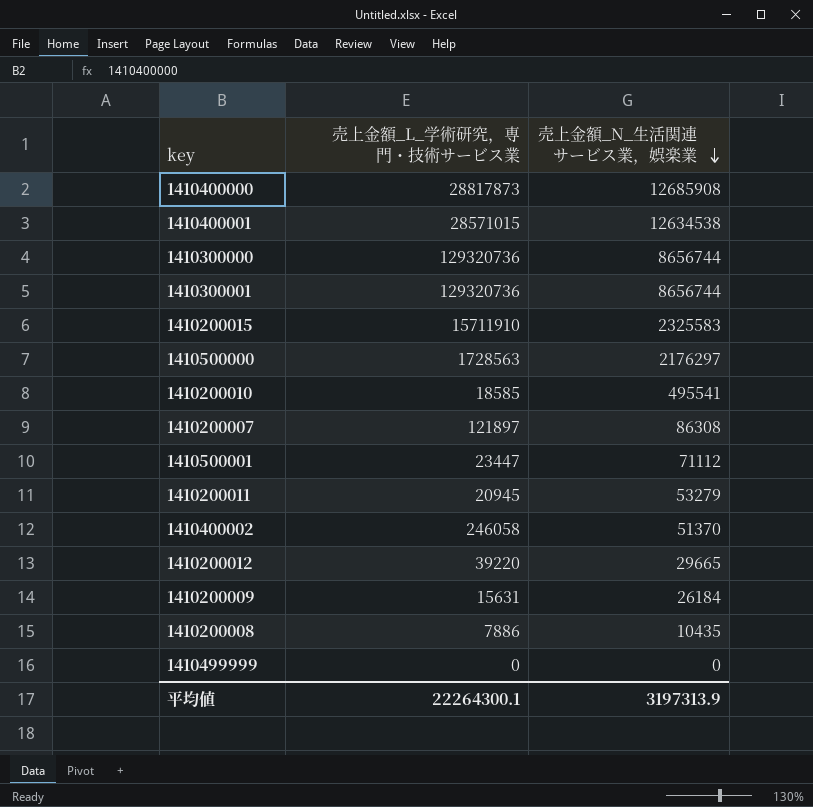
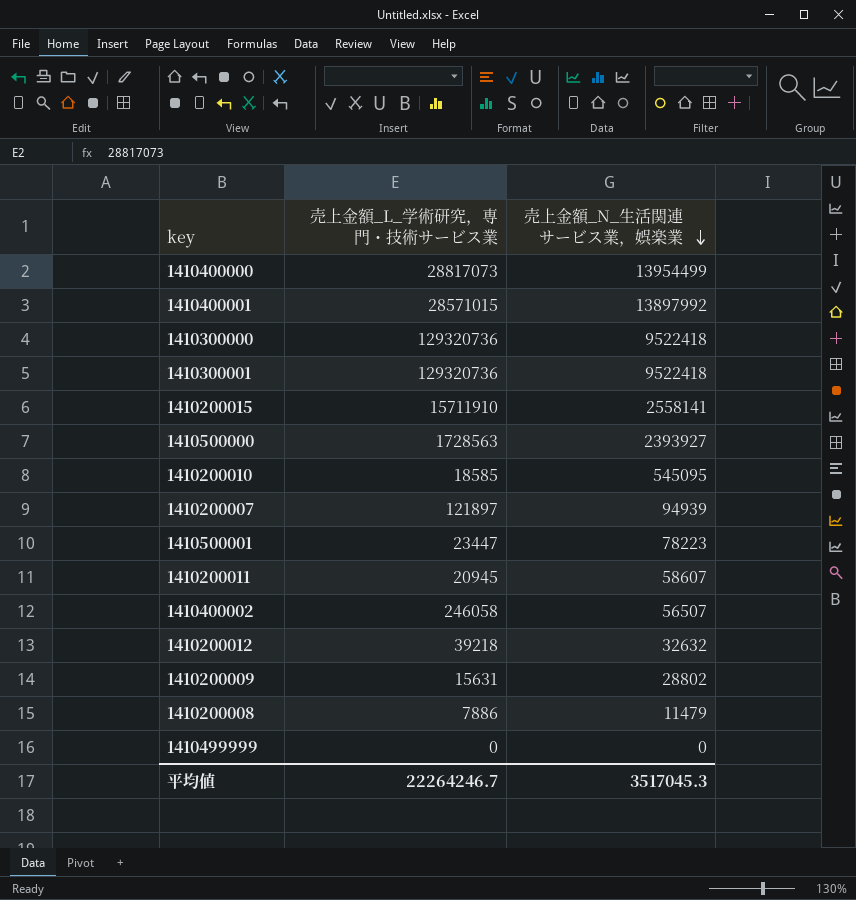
1410400000 | 売上金額_L_学術研究，専門・技術サービス業: 28817873 -> 28817073
1410400000 | 売上金額_N_生活関連サービス業，娯楽業: 12685908 -> 13954499
1410400001 | 売上金額_N_生活関連サービス業，娯楽業: 12634538 -> 13897992
1410300000 | 売上金額_N_生活関連サービス業，娯楽業: 8656744 -> 9522418
1410300001 | 売上金額_N_生活関連サービス業，娯楽業: 8656744 -> 9522418
1410200015 | 売上金額_N_生活関連サービス業，娯楽業: 2325583 -> 2558141
1410500000 | 売上金額_N_生活関連サービス業，娯楽業: 2176297 -> 2393927
1410200010 | 売上金額_N_生活関連サービス業，娯楽業: 495541 -> 545095
1410200007 | 売上金額_N_生活関連サービス業，娯楽業: 86308 -> 94939
1410500001 | 売上金額_N_生活関連サービス業，娯楽業: 71112 -> 78223
1410200011 | 売上金額_N_生活関連サービス業，娯楽業: 53279 -> 58607
1410400002 | 売上金額_N_生活関連サービス業，娯楽業: 51370 -> 56507
1410200012 | 売上金額_L_学術研究，専門・技術サービス業: 39220 -> 39218
1410200012 | 売上金額_N_生活関連サービス業，娯楽業: 29665 -> 32632
1410200009 | 売上金額_N_生活関連サービス業，娯楽業: 26184 -> 28802
1410200008 | 売上金額_N_生活関連サービス業，娯楽業: 10435 -> 11479
平均値 | 売上金額_L_学術研究，専門・技術サービス業: 22264300.1 -> 22264246.7
平均値 | 売上金額_N_生活関連サービス業，娯楽業: 3197313.9 -> 3517045.3

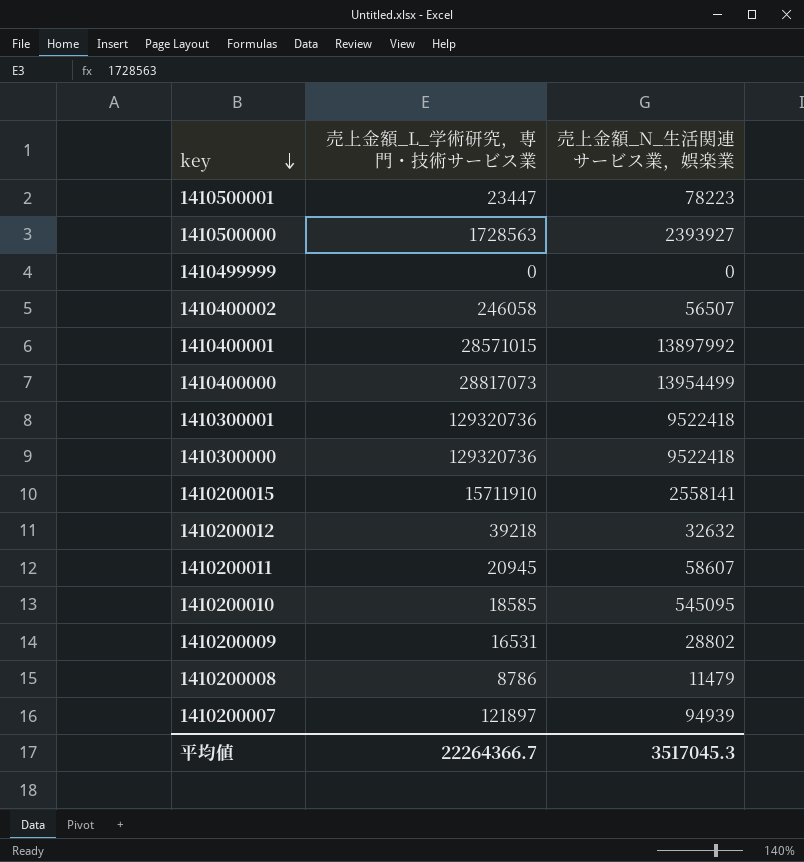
row order: 売上金額_N_生活関連サービス業，娯楽業 descending -> key descending
1410200009 | 売上金額_L_学術研究，専門・技術サービス業: 15631 -> 16531
1410200008 | 売上金額_L_学術研究，専門・技術サービス業: 7886 -> 8786
平均値 | 売上金額_L_学術研究，専門・技術サービス業: 22264246.7 -> 22264366.7

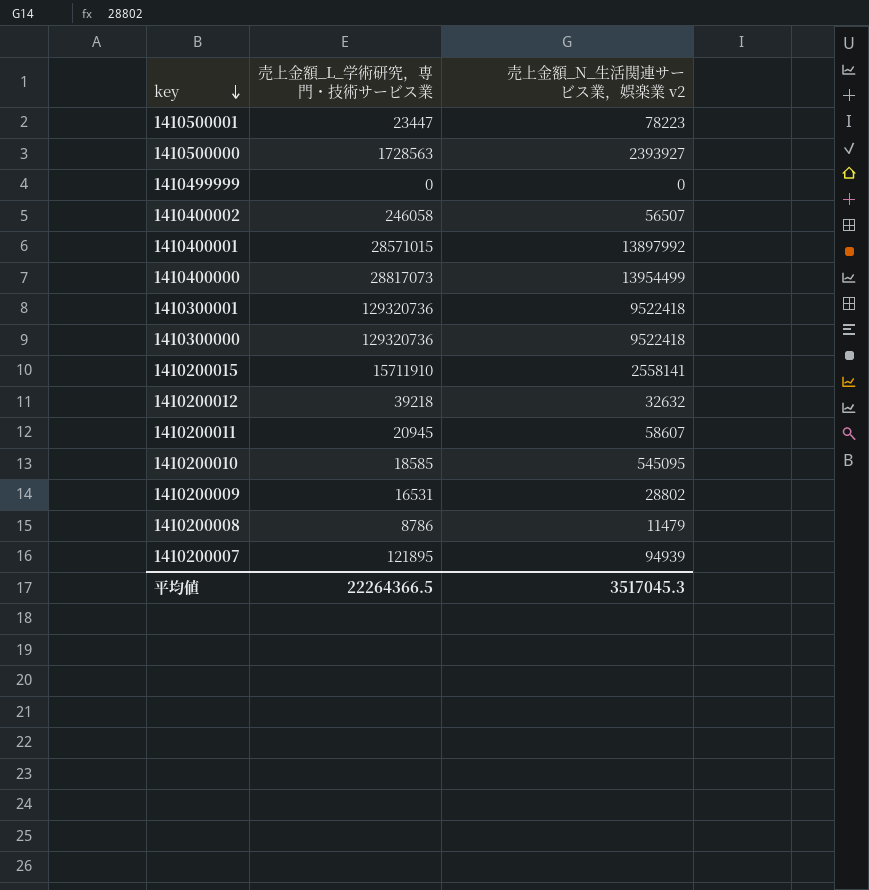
column name: 売上金額_N_生活関連サービス業，娯楽業 -> 売上金額_N_生活関連サービス業，娯楽業 v2
1410200007 | 売上金額_L_学術研究，専門・技術サービス業: 121897 -> 121895
平均値 | 売上金額_L_学術研究，専門・技術サービス業: 22264366.7 -> 22264366.5

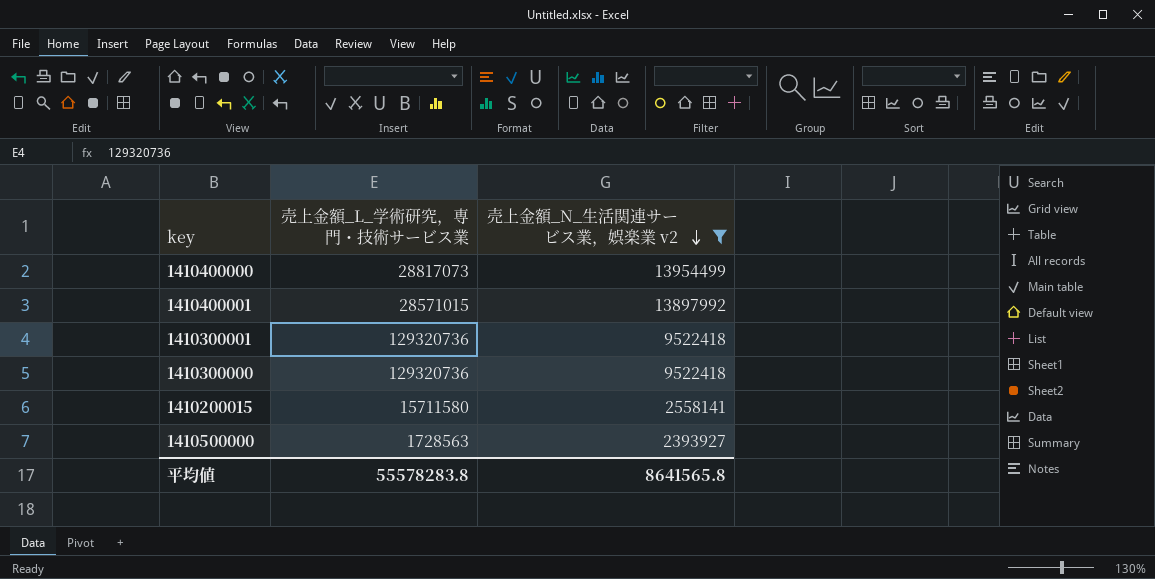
filter: none -> 売上金額_N_生活関連サービス業，娯楽業 v2 >= 2393927
row order: key descending -> 売上金額_N_生活関連サービス業，娯楽業 v2 descending
1410200015 | 売上金額_L_学術研究，専門・技術サービス業: 15711910 -> 15711580
平均値 | 売上金額_L_学術研究，専門・技術サービス業: 22264366.5 -> 55578283.8
平均値 | 売上金額_N_生活関連サービス業，娯楽業 v2: 3517045.3 -> 8641565.8

